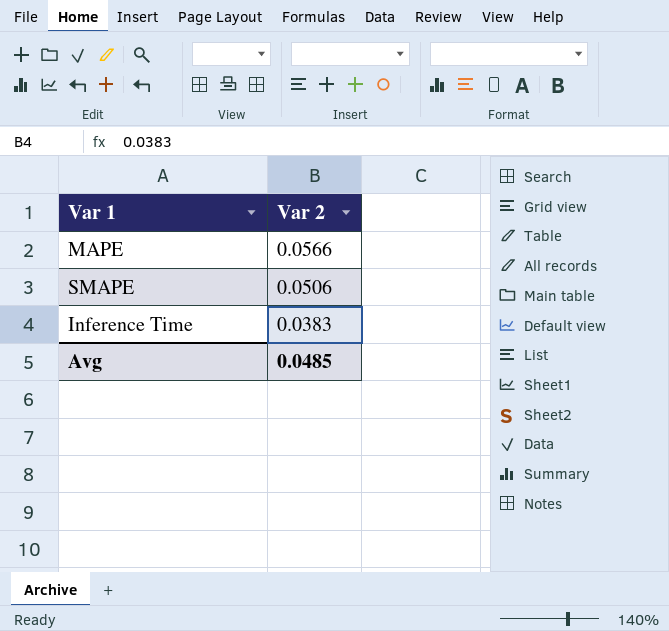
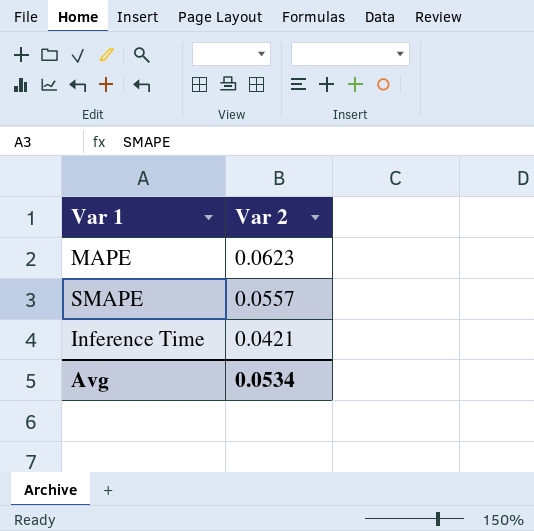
MAPE | Var 2: 0.0566 -> 0.0623
SMAPE | Var 2: 0.0506 -> 0.0557
Inference Time | Var 2: 0.0383 -> 0.0421
Avg | Var 2: 0.0485 -> 0.0534

